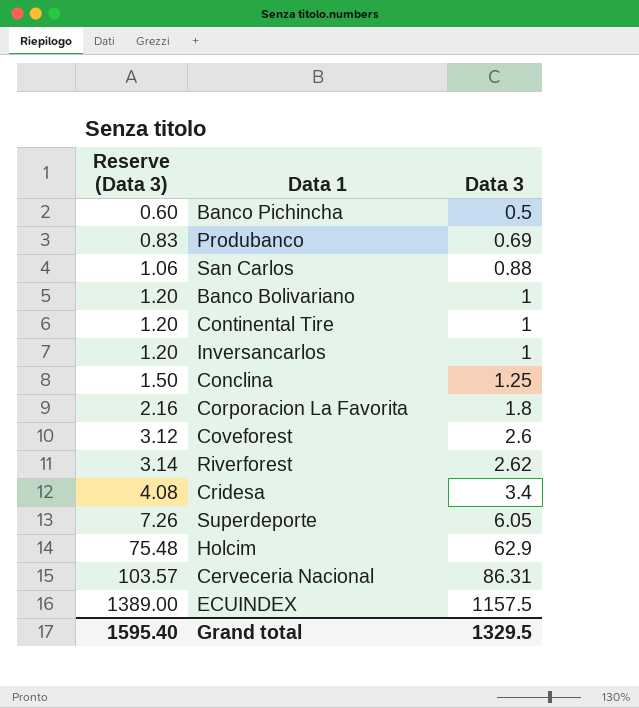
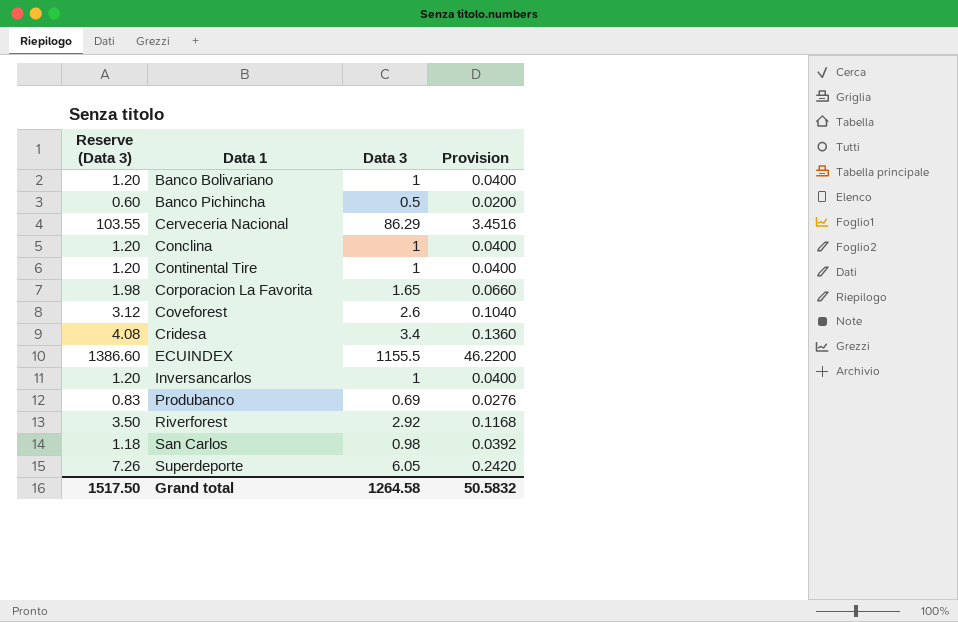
row order: Reserve (Data 3) ascending -> Data 1 ascending
column Provision | formula: none -> [Data 3] * 0.04
row Holcim: 75.48 | 62.9 -> none
Cerveceria Nacional | Reserve (Data 3): 103.57 -> 103.55
Cerveceria Nacional | Data 3: 86.31 -> 86.29
Conclina | Reserve (Data 3): 1.50 -> 1.20
Conclina | Data 3: 1.25 -> 1
Corporacion La Favorita | Reserve (Data 3): 2.16 -> 1.98
Corporacion La Favorita | Data 3: 1.8 -> 1.65
ECUINDEX | Reserve (Data 3): 1389.00 -> 1386.60
ECUINDEX | Data 3: 1157.5 -> 1155.5
Riverforest | Reserve (Data 3): 3.14 -> 3.50
Riverforest | Data 3: 2.62 -> 2.92
San Carlos | Reserve (Data 3): 1.06 -> 1.18
San Carlos | Data 3: 0.88 -> 0.98
Grand total | Reserve (Data 3): 1595.40 -> 1517.50
Grand total | Data 3: 1329.5 -> 1264.58

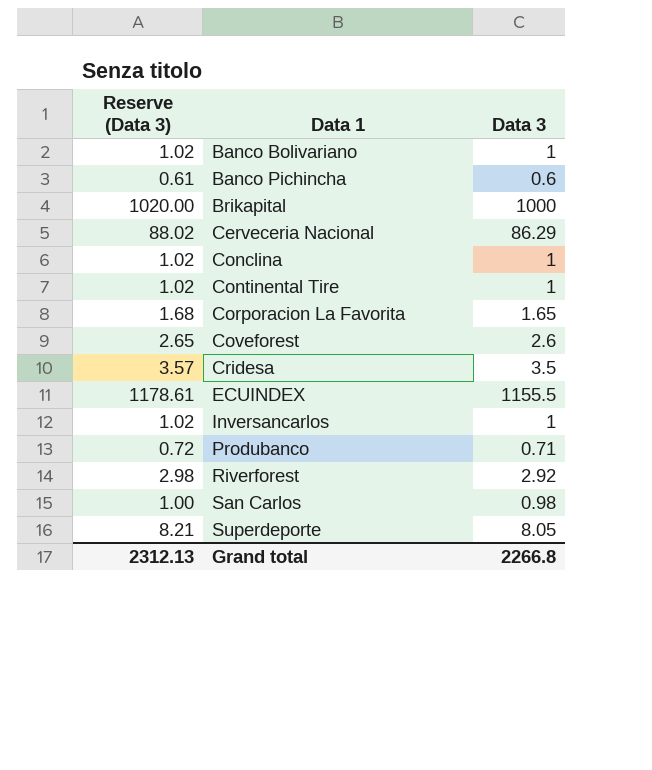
column Provision | formula: [Data 3] * 0.04 -> none
column Reserve (Data 3) | formula: [Data 3] * 1.2 -> [Data 3] * 1.02
Banco Pichincha | Data 3: 0.5 -> 0.6
row Brikapital: none -> 1020.00 | 1000
Cridesa | Data 3: 3.4 -> 3.5
Produbanco | Data 3: 0.69 -> 0.71
Superdeporte | Data 3: 6.05 -> 8.05
Grand total | Reserve (Data 3): 1517.50 -> 2312.13
Grand total | Data 3: 1264.58 -> 2266.8

